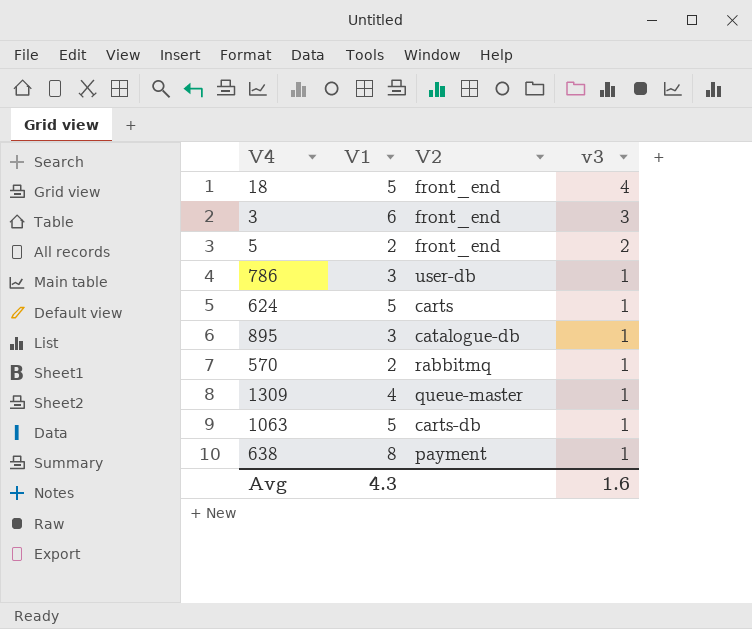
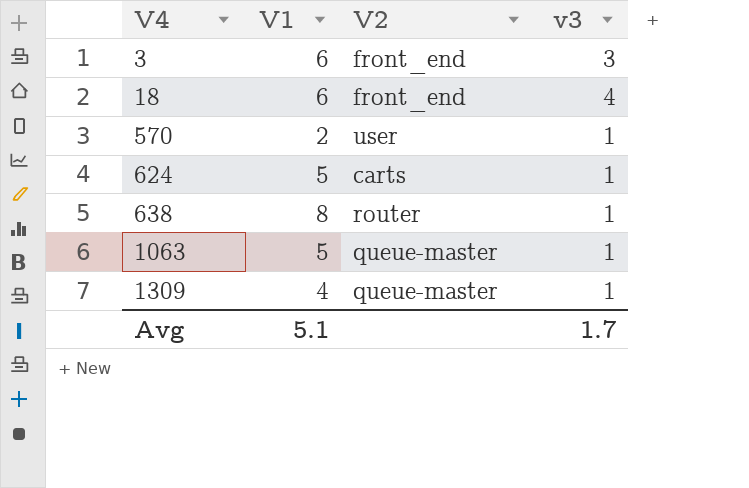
row order: v3 descending -> V4 ascending
row 5: 2 | front_end | 2 -> none
row 786: 3 | user-db | 1 -> none
row 895: 3 | catalogue-db | 1 -> none
18 | V1: 5 -> 6
570 | V2: rabbitmq -> user
638 | V2: payment -> router
1063 | V2: carts-db -> queue-master
Avg | V1: 4.3 -> 5.1
Avg | v3: 1.6 -> 1.7

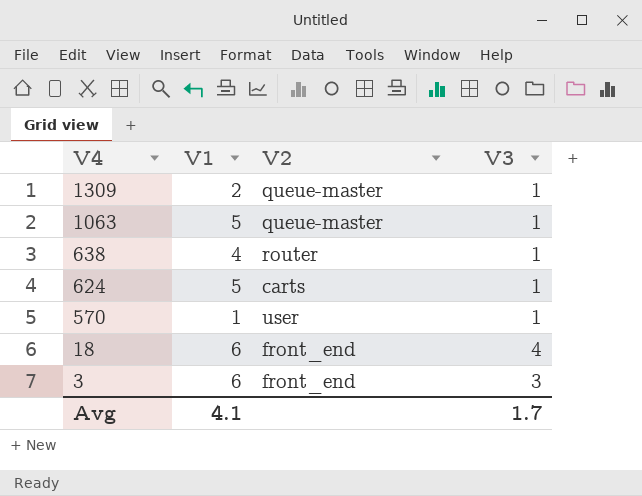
row order: V4 ascending -> V4 descending
column name: v3 -> V3
1309 | V1: 4 -> 2
638 | V1: 8 -> 4
570 | V1: 2 -> 1
Avg | V1: 5.1 -> 4.1

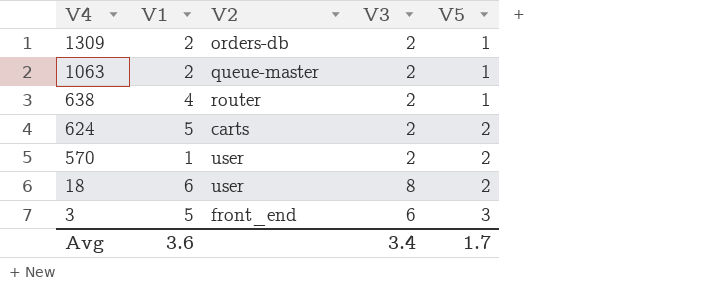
column V5 | position: none -> 5
1309 | V2: queue-master -> orders-db
1309 | V3: 1 -> 2
1063 | V1: 5 -> 2
1063 | V3: 1 -> 2
638 | V3: 1 -> 2
624 | V3: 1 -> 2
570 | V3: 1 -> 2
18 | V2: front_end -> user
18 | V3: 4 -> 8
3 | V1: 6 -> 5
3 | V3: 3 -> 6
Avg | V1: 4.1 -> 3.6
Avg | V3: 1.7 -> 3.4

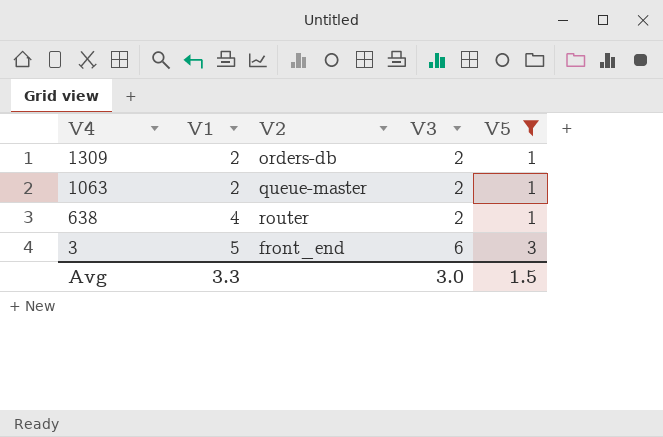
filter: none -> V5 != 2
Avg | V1: 3.6 -> 3.3
Avg | V3: 3.4 -> 3.0
Avg | V5: 1.7 -> 1.5

